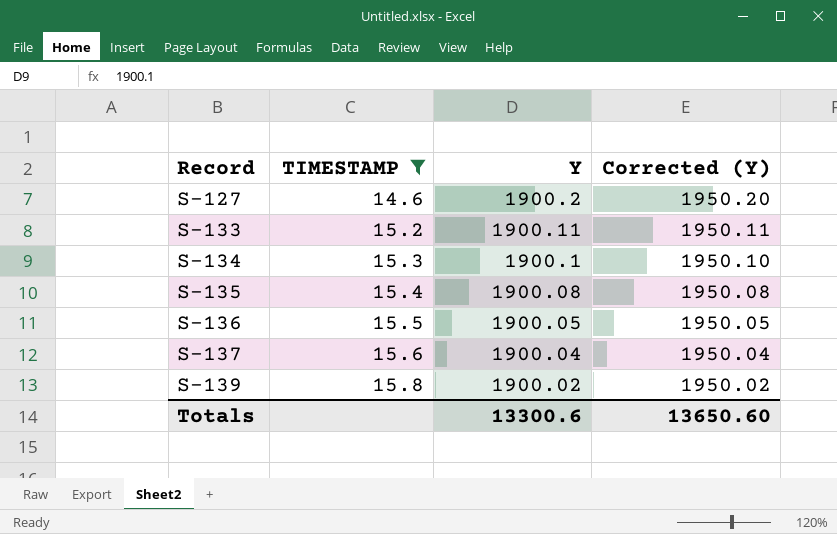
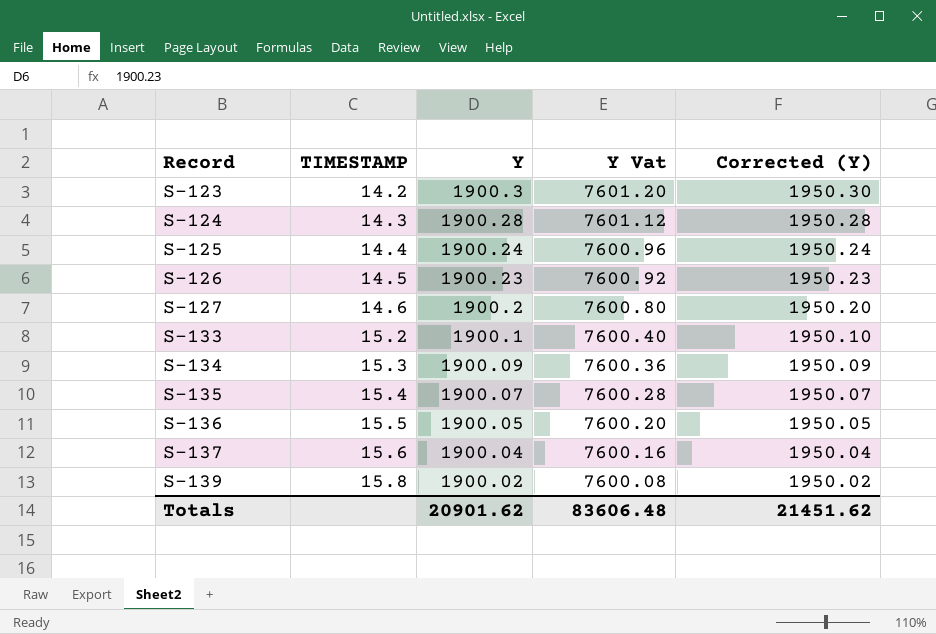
filter: TIMESTAMP >= 14.6 -> none
column Y Vat | formula: none -> [Y] * 4
S-133 | Y: 1900.11 -> 1900.1
S-133 | Corrected (Y): 1950.11 -> 1950.10
S-134 | Y: 1900.1 -> 1900.09
S-134 | Corrected (Y): 1950.10 -> 1950.09
S-135 | Y: 1900.08 -> 1900.07
S-135 | Corrected (Y): 1950.08 -> 1950.07
Totals | Y: 13300.6 -> 20901.62
Totals | Corrected (Y): 13650.60 -> 21451.62

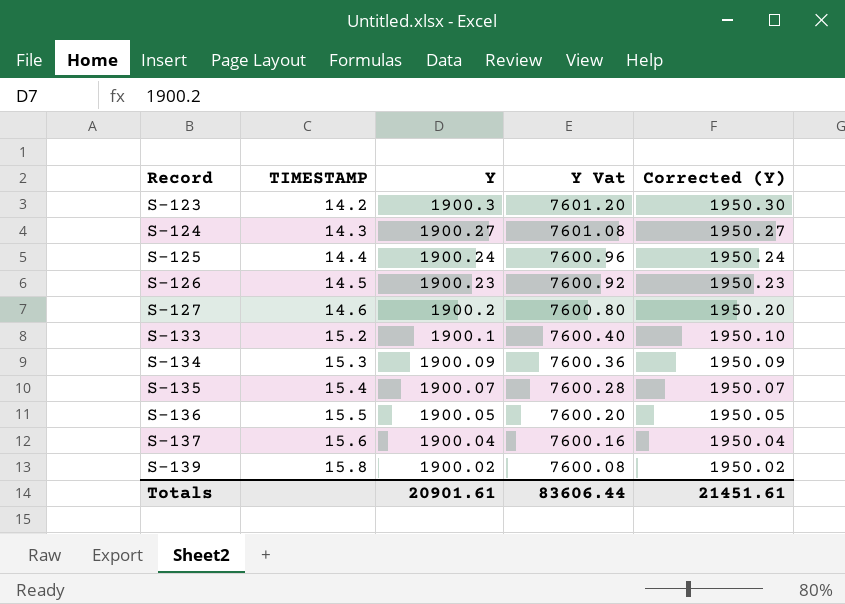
S-124 | Y: 1900.28 -> 1900.27
S-124 | Y Vat: 7601.12 -> 7601.08
S-124 | Corrected (Y): 1950.28 -> 1950.27
Totals | Y: 20901.62 -> 20901.61
Totals | Y Vat: 83606.48 -> 83606.44
Totals | Corrected (Y): 21451.62 -> 21451.61

